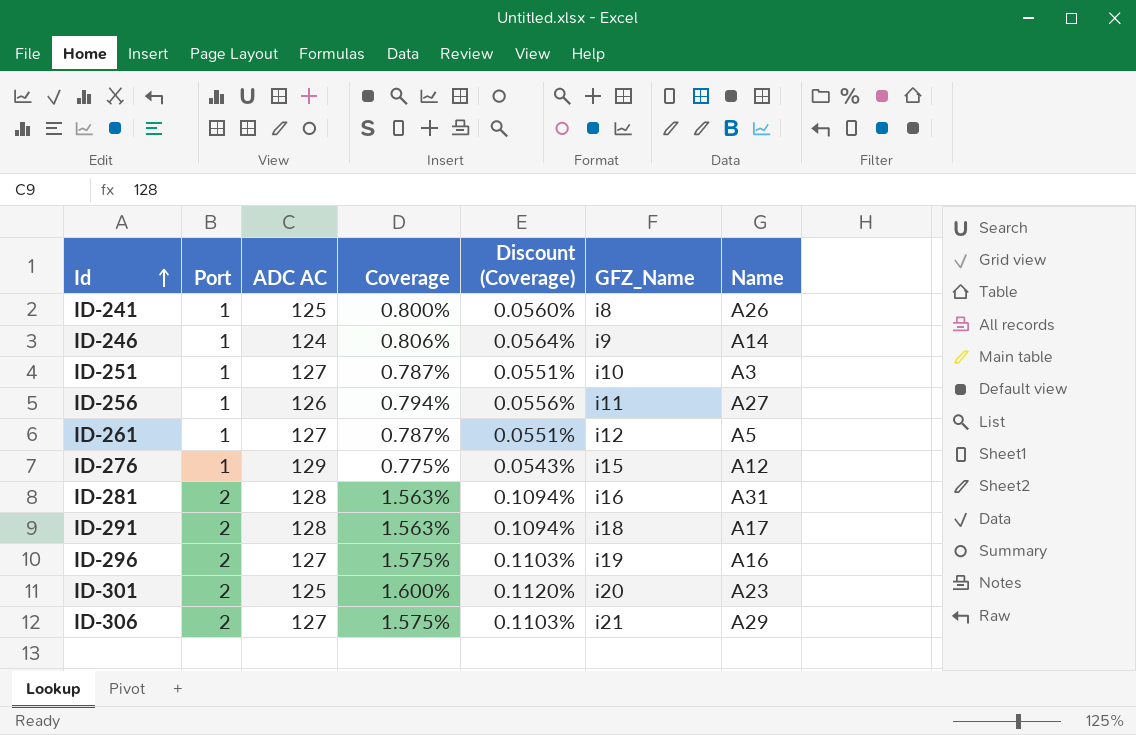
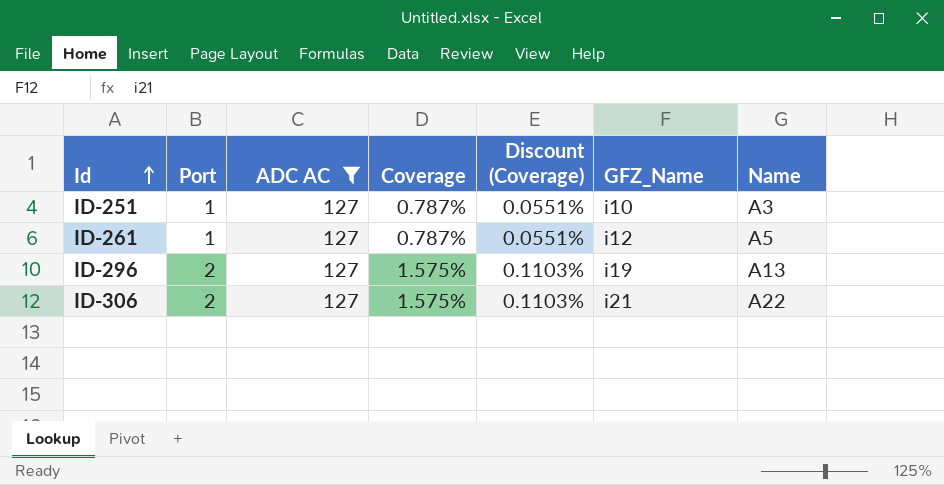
filter: none -> ADC AC = 127
ID-296 | Name: A16 -> A13
ID-306 | Name: A29 -> A22

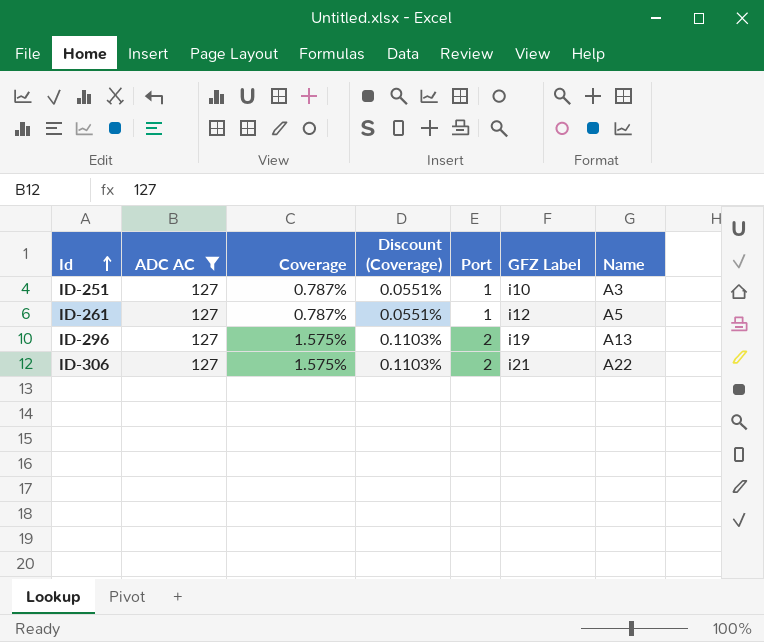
column Port | position: 2 -> 5
column name: GFZ_Name -> GFZ Label

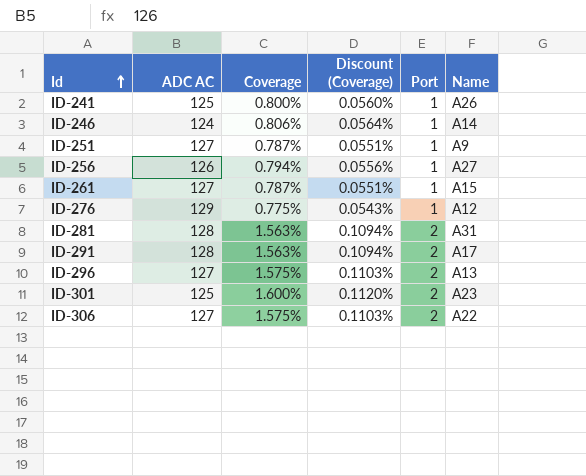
filter: ADC AC = 127 -> none
column GFZ Label | position: 6 -> none
ID-251 | Name: A3 -> A9
ID-261 | Name: A5 -> A15

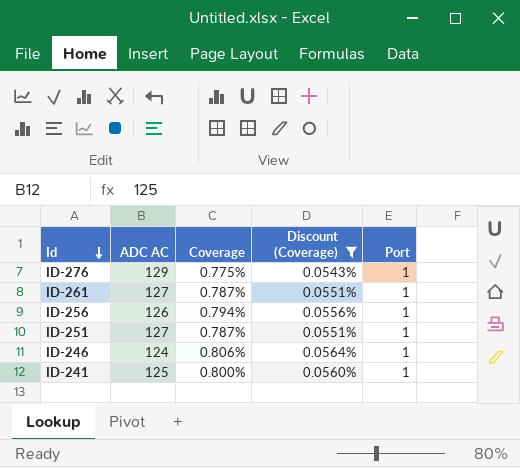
filter: none -> Discount (Coverage) <= 0.0564%
row order: Id ascending -> Id descending
column Name | position: 6 -> none

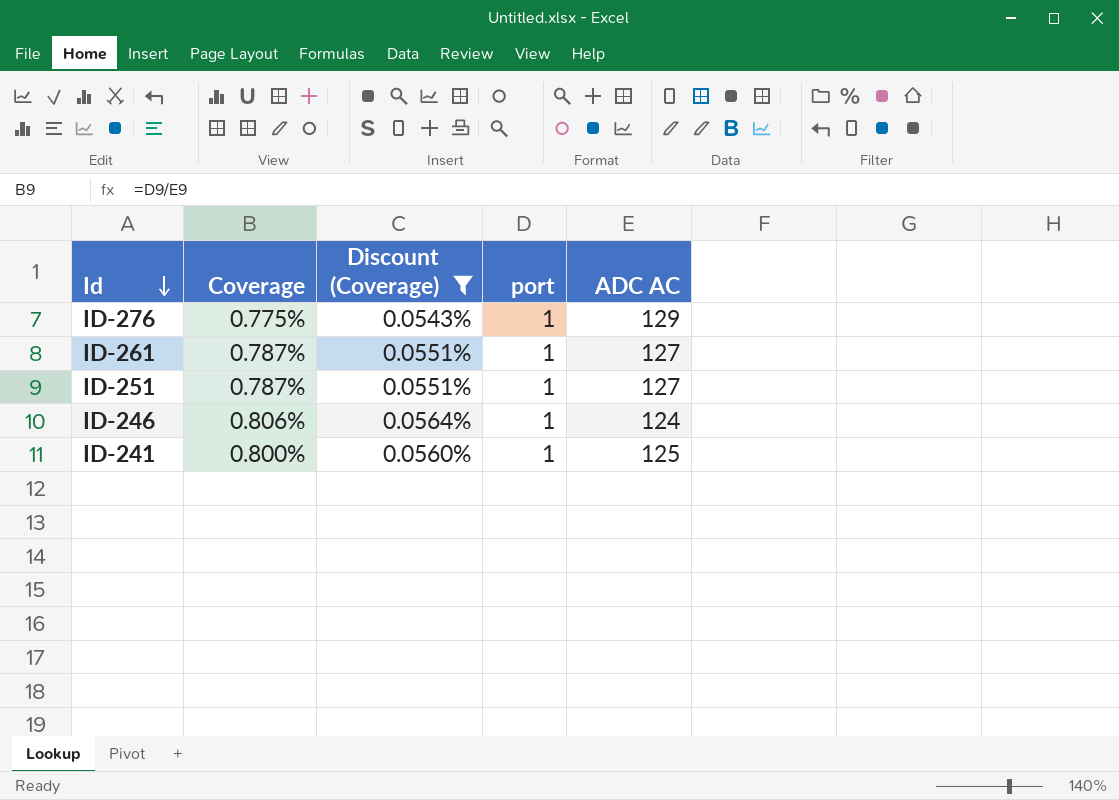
column name: Port -> port
column ADC AC | position: 2 -> 5
row ID-256: 126 | 0.794% | 0.0556% | 1 -> none

